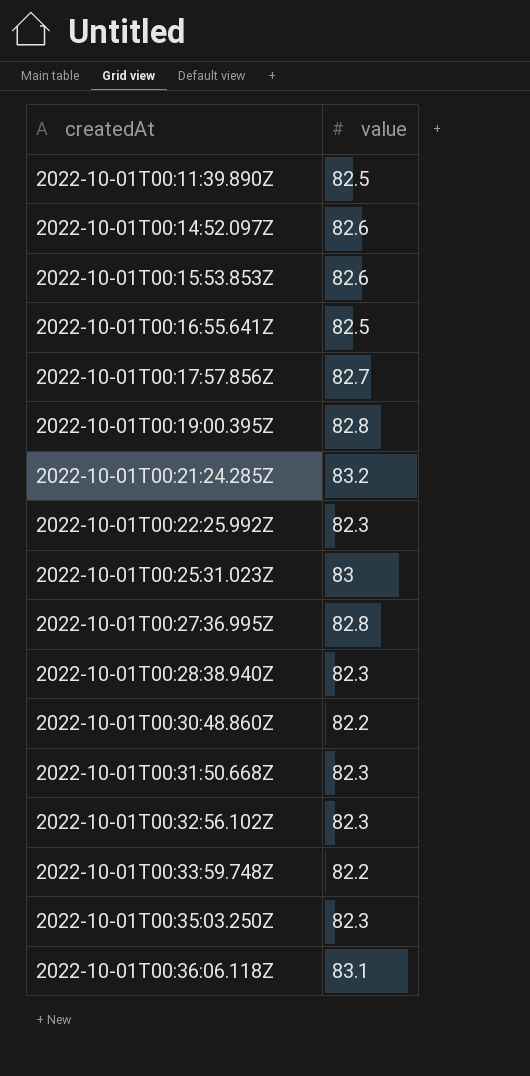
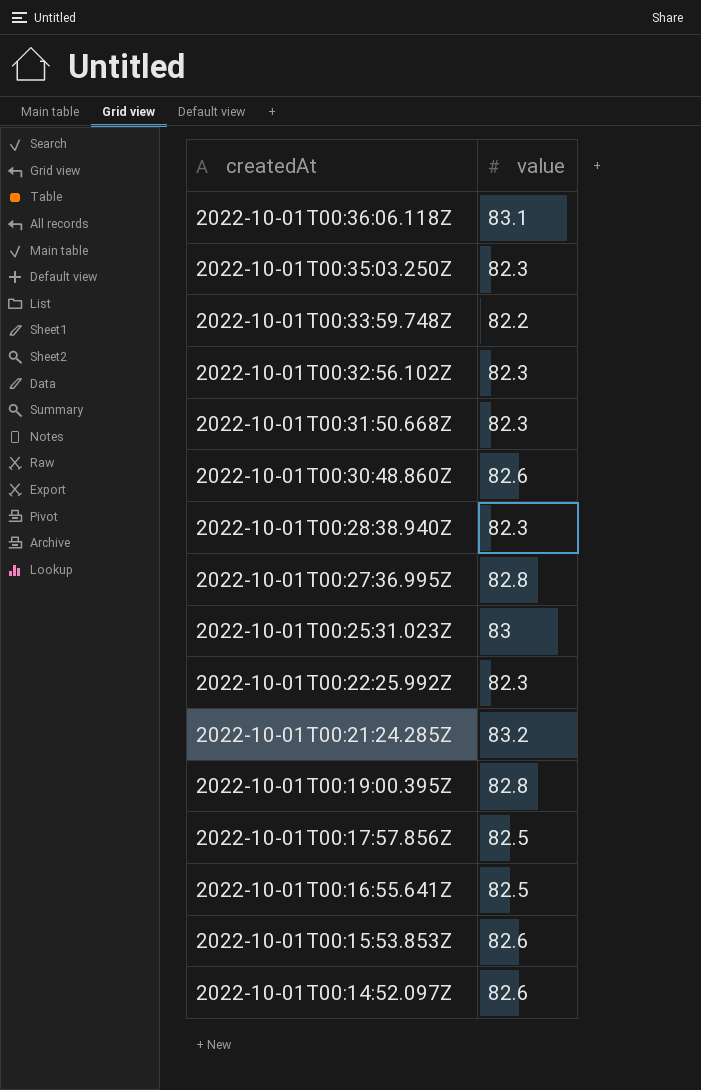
row order: createdAt ascending -> createdAt descending
row 2022-10-01T00:11:39.890Z: 82.5 -> none
2022-10-01T00:30:48.860Z | value: 82.2 -> 82.6
2022-10-01T00:17:57.856Z | value: 82.7 -> 82.5

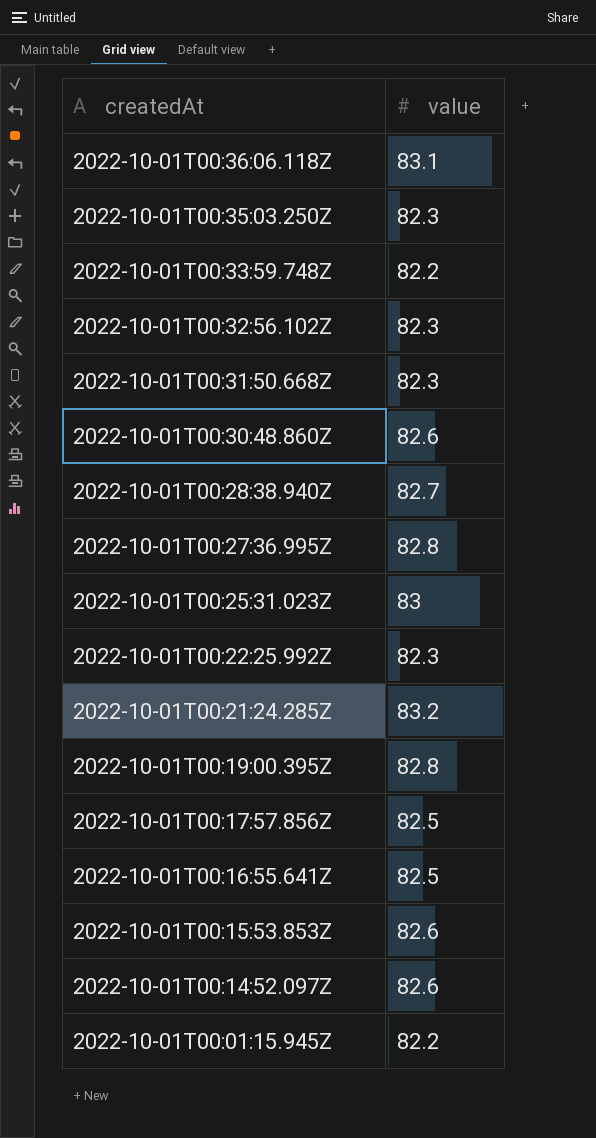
2022-10-01T00:28:38.940Z | value: 82.3 -> 82.7
row 2022-10-01T00:01:15.945Z: none -> 82.2

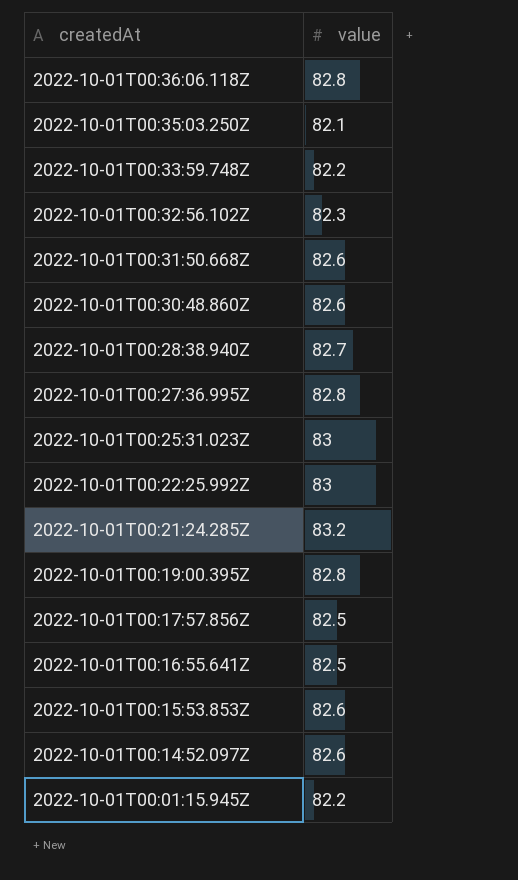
2022-10-01T00:36:06.118Z | value: 83.1 -> 82.8
2022-10-01T00:35:03.250Z | value: 82.3 -> 82.1
2022-10-01T00:31:50.668Z | value: 82.3 -> 82.6
2022-10-01T00:22:25.992Z | value: 82.3 -> 83

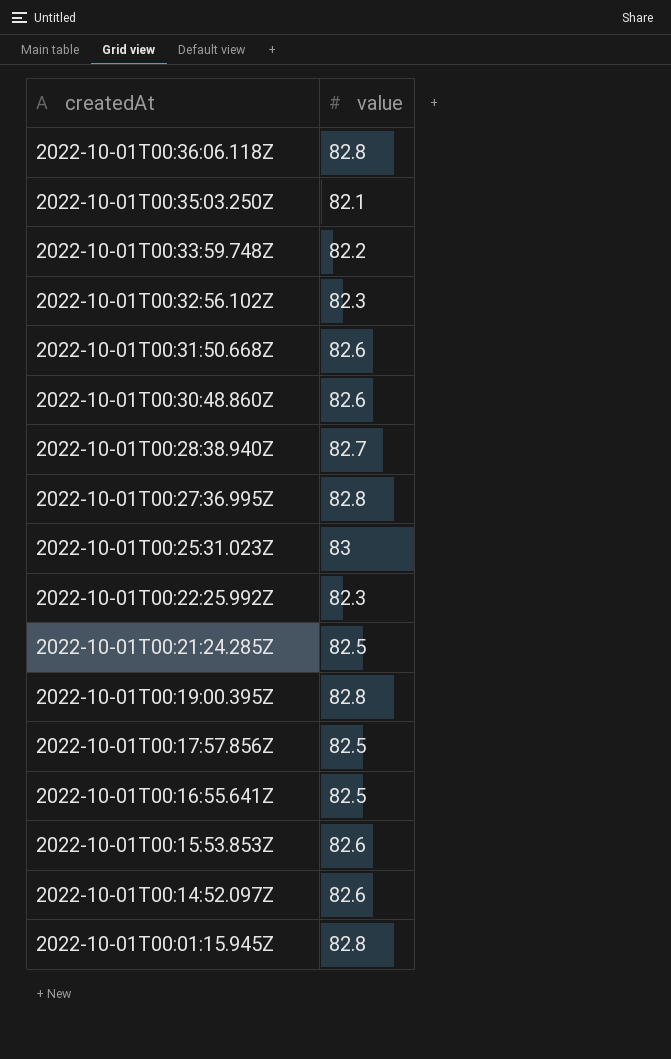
2022-10-01T00:22:25.992Z | value: 83 -> 82.3
2022-10-01T00:21:24.285Z | value: 83.2 -> 82.5
2022-10-01T00:01:15.945Z | value: 82.2 -> 82.8

